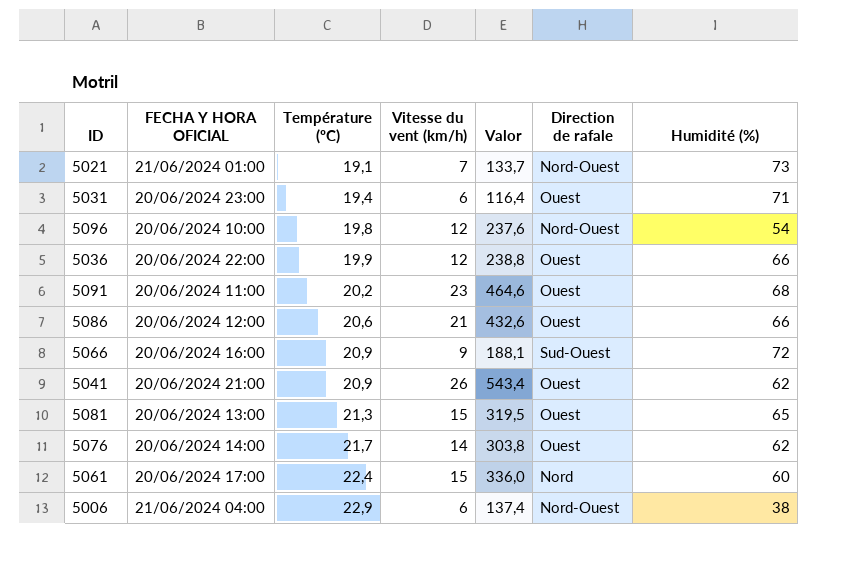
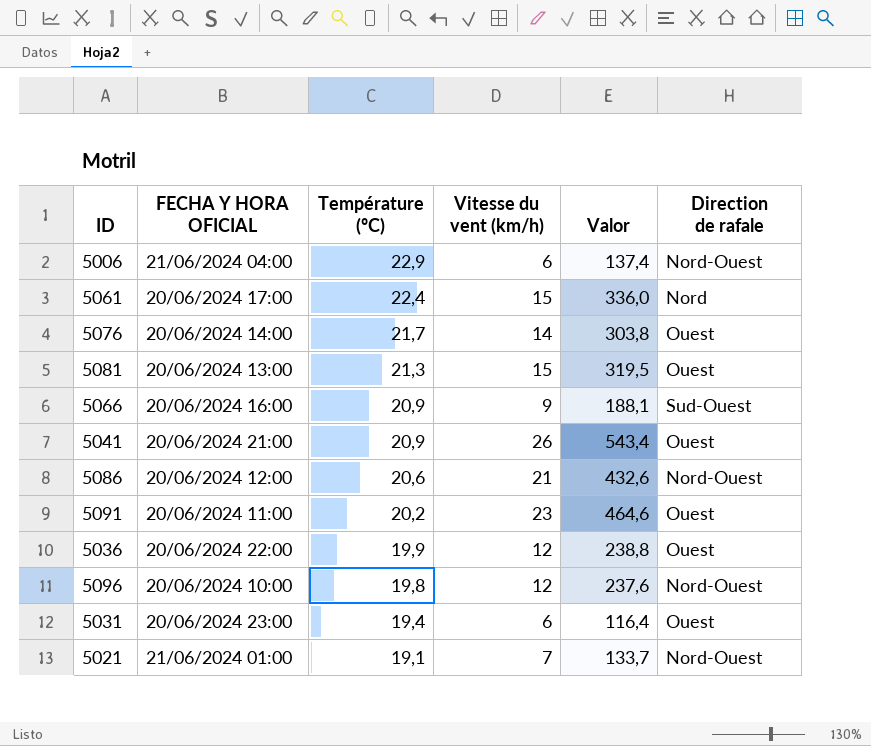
row order: Température (ºC) ascending -> Température (ºC) descending
column Humidité (%) | position: 7 -> none
5086 | Direction de rafale: Ouest -> Nord-Ouest

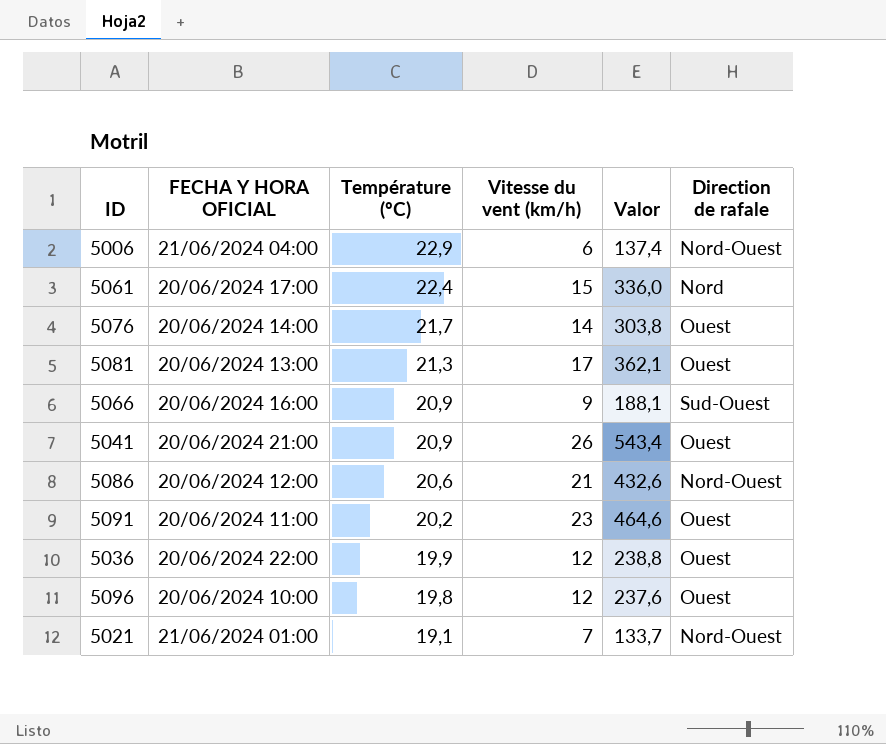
row 5031: 20/06/2024 23:00 | 19,4 | 6 | 116,4 | Ouest -> none
5081 | Vitesse du vent (km/h): 15 -> 17
5081 | Valor: 319,5 -> 362,1
5096 | Direction de rafale: Nord-Ouest -> Ouest

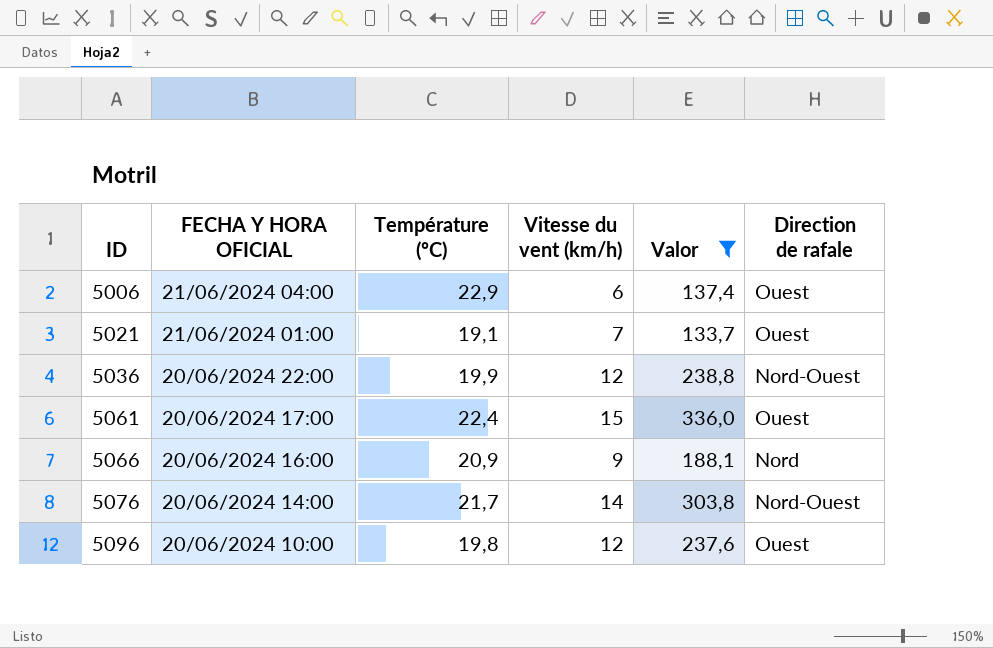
filter: none -> Valor <= 336,0
row order: Température (ºC) descending -> ID ascending
5006 | Direction de rafale: Nord-Ouest -> Ouest
5021 | Direction de rafale: Nord-Ouest -> Ouest
5036 | Direction de rafale: Ouest -> Nord-Ouest
5061 | Direction de rafale: Nord -> Ouest
5066 | Direction de rafale: Sud-Ouest -> Nord
5076 | Direction de rafale: Ouest -> Nord-Ouest

